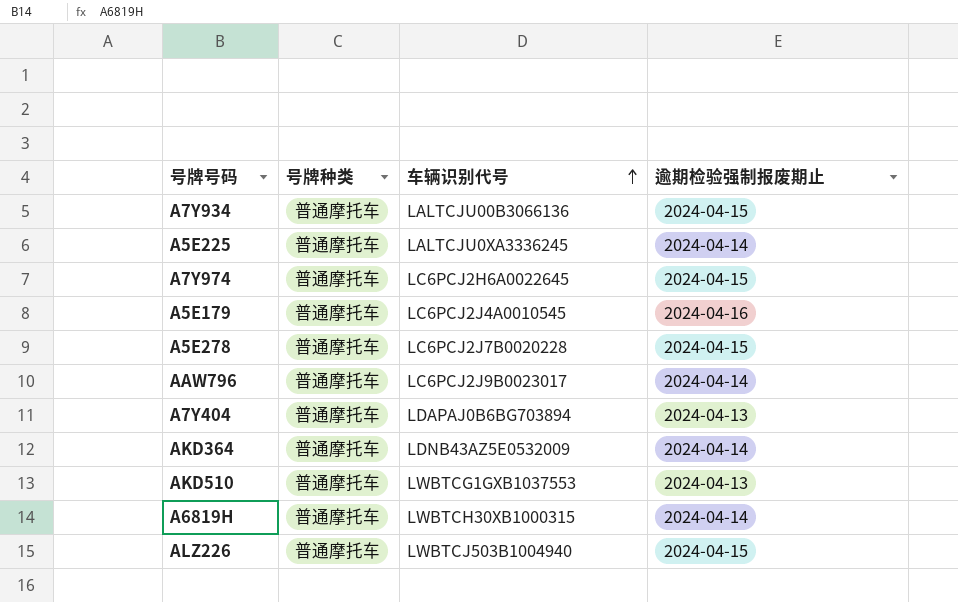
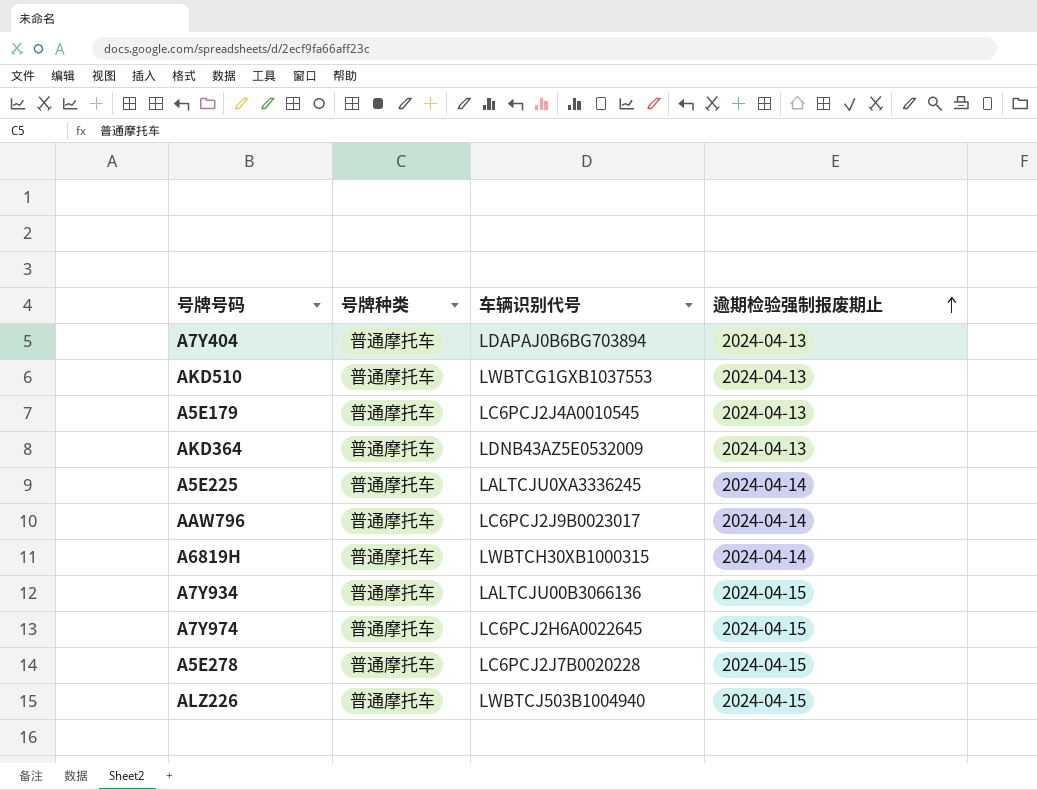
row order: 车辆识别代号 ascending -> 逾期检验强制报废期止 ascending
A5E179 | 逾期检验强制报废期止: 2024-04-16 -> 2024-04-13
AKD364 | 逾期检验强制报废期止: 2024-04-14 -> 2024-04-13

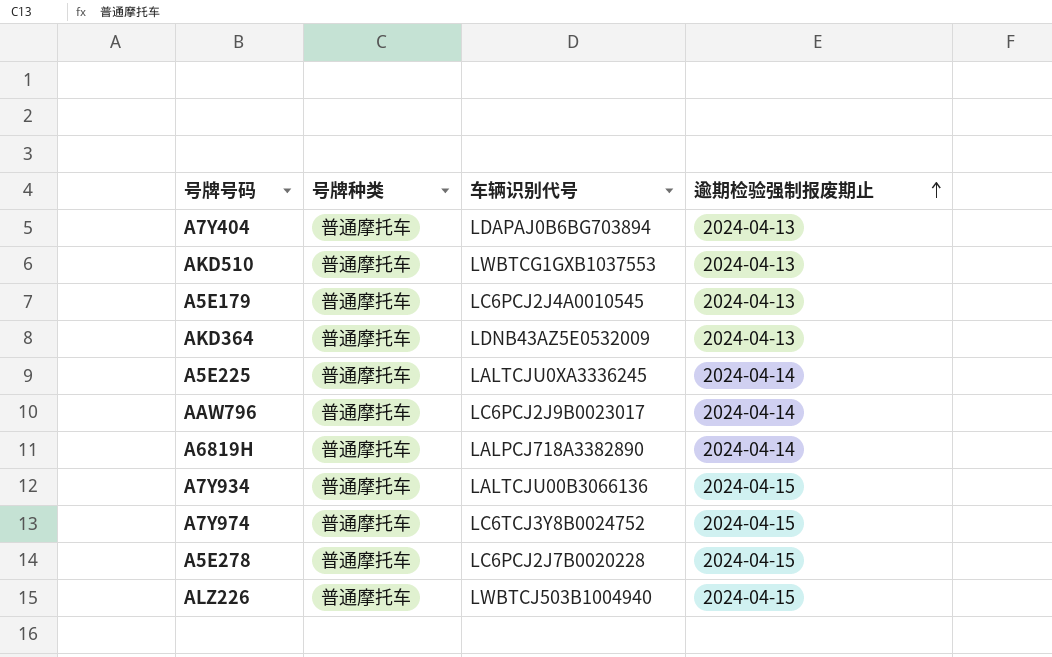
A6819H | 车辆识别代号: LWBTCH30XB1000315 -> LALPCJ718A3382890
A7Y974 | 车辆识别代号: LC6PCJ2H6A0022645 -> LC6TCJ3Y8B0024752

